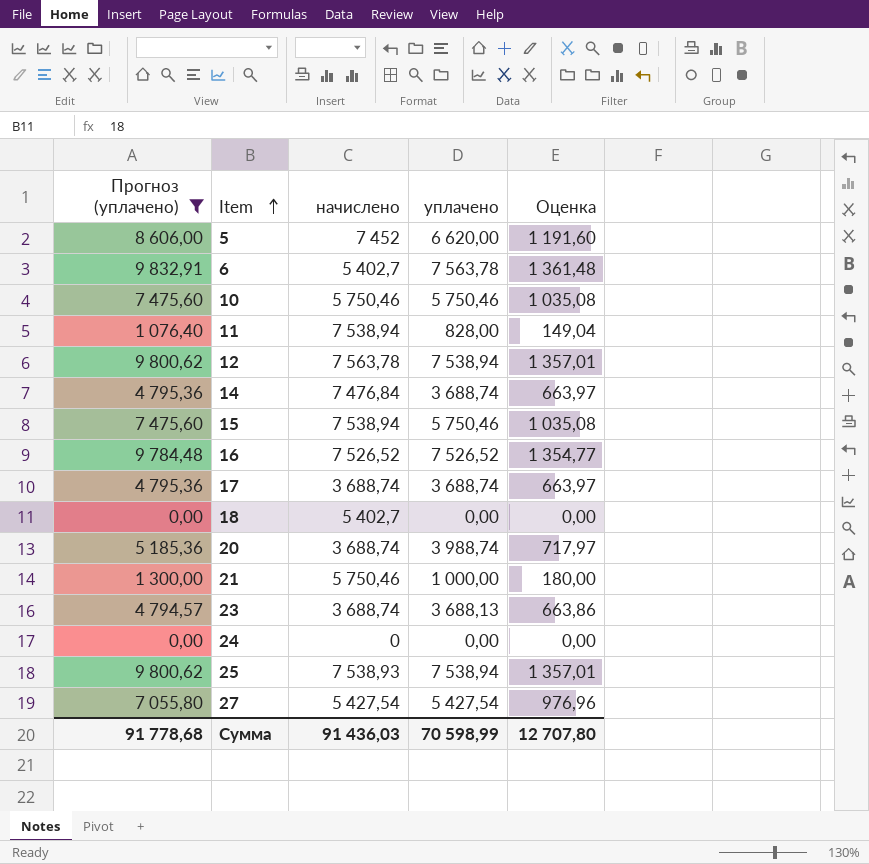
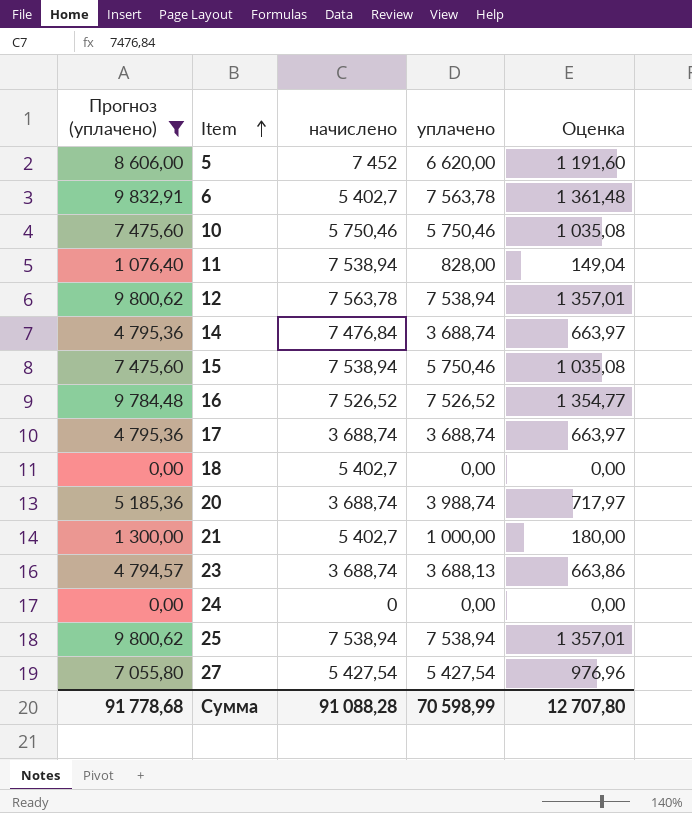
21 | начислено: 5 750,46 -> 5 402,7
25 | начислено: 7 538,93 -> 7 538,94
Сумма | начислено: 91 436,03 -> 91 088,28

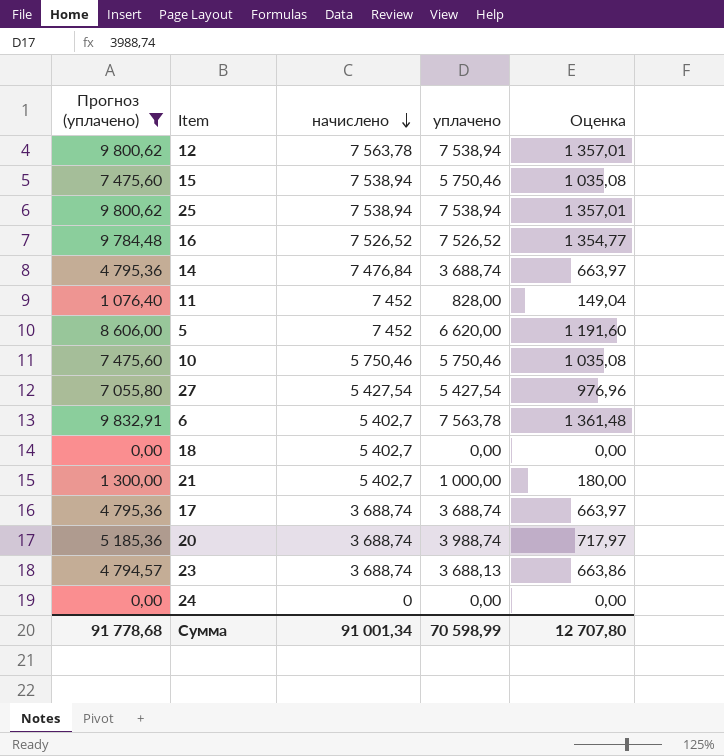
row order: Item ascending -> начислено descending
11 | начислено: 7 538,94 -> 7 452
Сумма | начислено: 91 088,28 -> 91 001,34

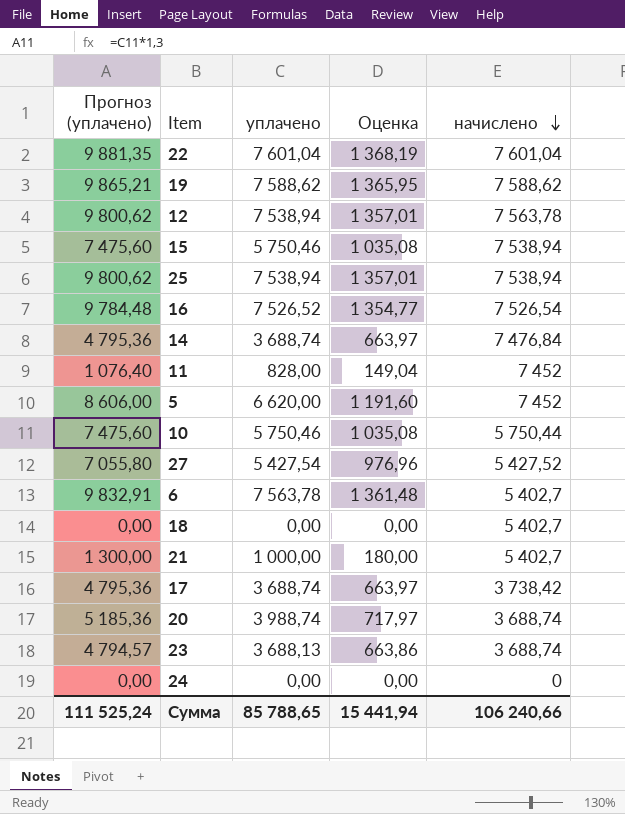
filter: Прогноз (уплачено) <= 9 832,91 -> none
column начислено | position: 3 -> 5
16 | начислено: 7 526,52 -> 7 526,54
10 | начислено: 5 750,46 -> 5 750,44
27 | начислено: 5 427,54 -> 5 427,52
17 | начислено: 3 688,74 -> 3 738,42
Сумма | Прогноз (уплачено): 91 778,68 -> 111 525,24
Сумма | уплачено: 70 598,99 -> 85 788,65
Сумма | Оценка: 12 707,80 -> 15 441,94
Сумма | начислено: 91 001,34 -> 106 240,66

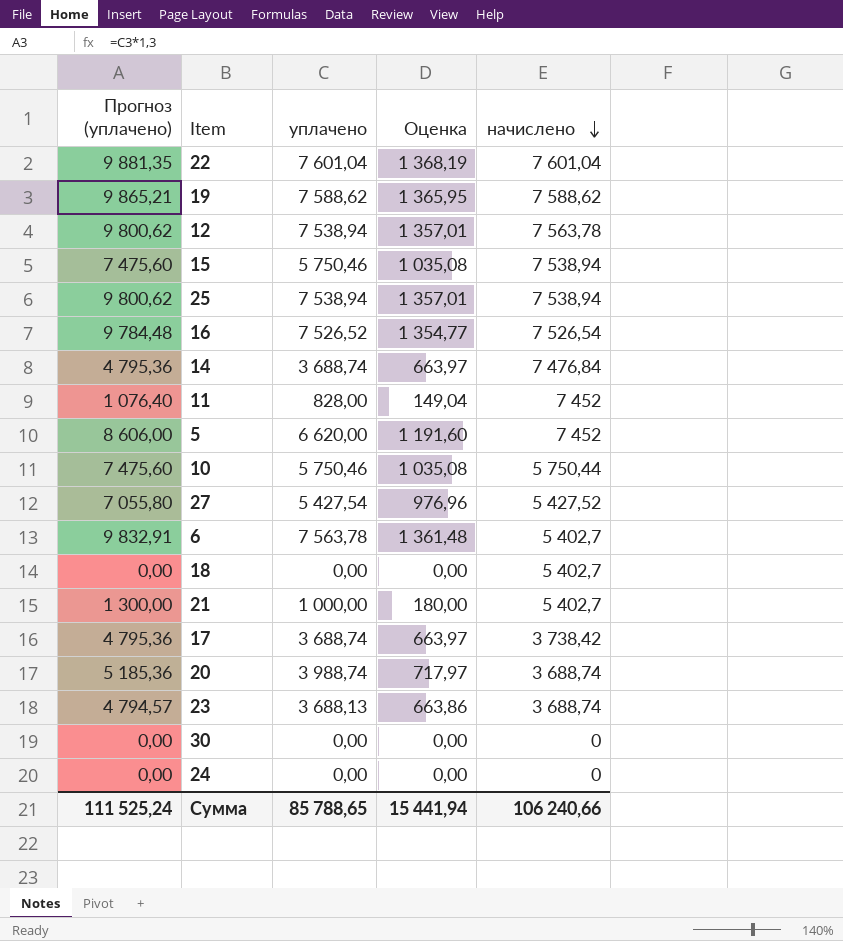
row 30: none -> 0,00 | 0,00 | 0,00 | 0

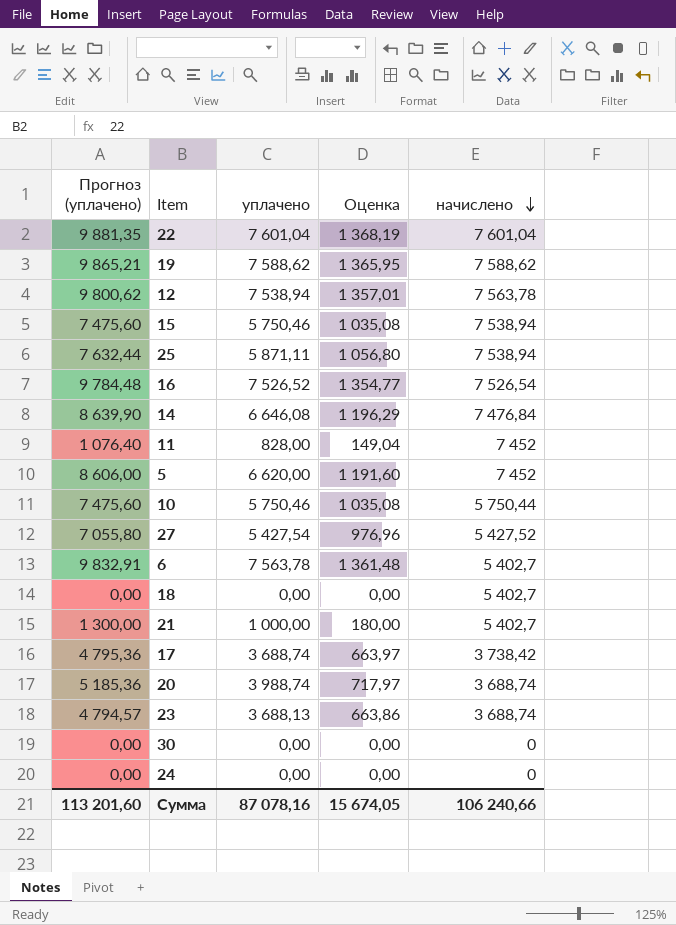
25 | Прогноз (уплачено): 9 800,62 -> 7 632,44
25 | уплачено: 7 538,94 -> 5 871,11
25 | Оценка: 1 357,01 -> 1 056,80
14 | Прогноз (уплачено): 4 795,36 -> 8 639,90
14 | уплачено: 3 688,74 -> 6 646,08
14 | Оценка: 663,97 -> 1 196,29
Сумма | Прогноз (уплачено): 111 525,24 -> 113 201,60
Сумма | уплачено: 85 788,65 -> 87 078,16
Сумма | Оценка: 15 441,94 -> 15 674,05

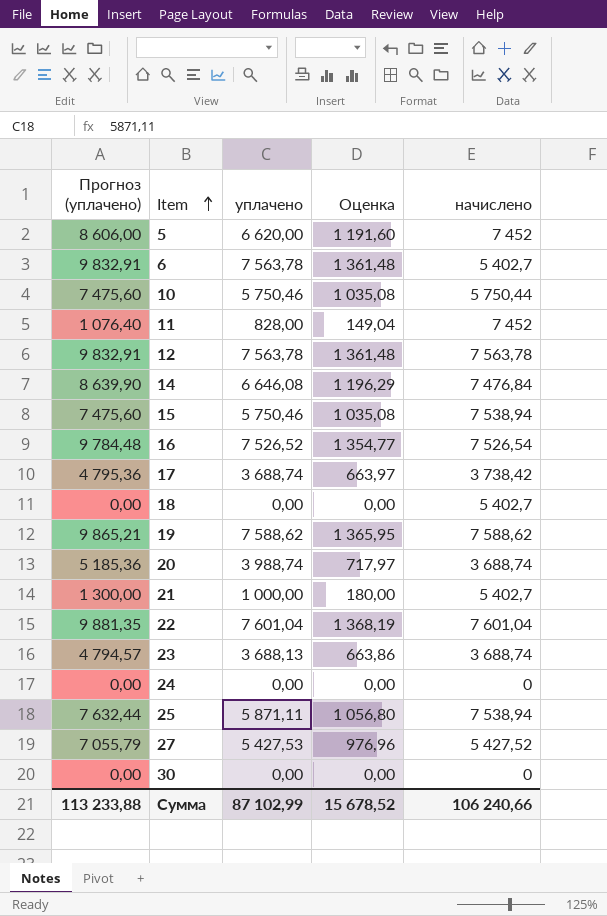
row order: начислено descending -> Item ascending
12 | Прогноз (уплачено): 9 800,62 -> 9 832,91
12 | уплачено: 7 538,94 -> 7 563,78
12 | Оценка: 1 357,01 -> 1 361,48
27 | Прогноз (уплачено): 7 055,80 -> 7 055,79
27 | уплачено: 5 427,54 -> 5 427,53
Сумма | Прогноз (уплачено): 113 201,60 -> 113 233,88
Сумма | уплачено: 87 078,16 -> 87 102,99
Сумма | Оценка: 15 674,05 -> 15 678,52

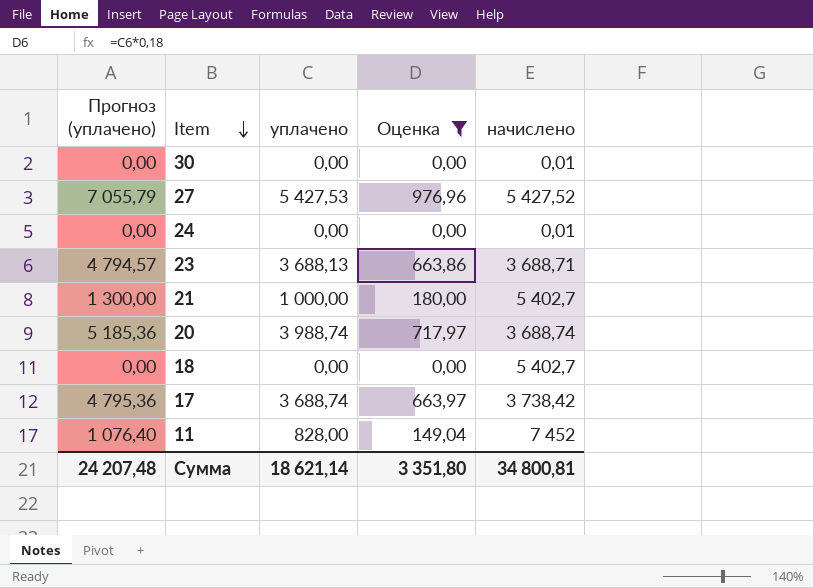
filter: none -> Оценка <= 976,96
row order: Item ascending -> Item descending
30 | начислено: 0 -> 0,01
24 | начислено: 0 -> 0,01
23 | начислено: 3 688,74 -> 3 688,71
Сумма | Прогноз (уплачено): 113 233,88 -> 24 207,48
Сумма | уплачено: 87 102,99 -> 18 621,14
Сумма | Оценка: 15 678,52 -> 3 351,80
Сумма | начислено: 106 240,66 -> 34 800,81

